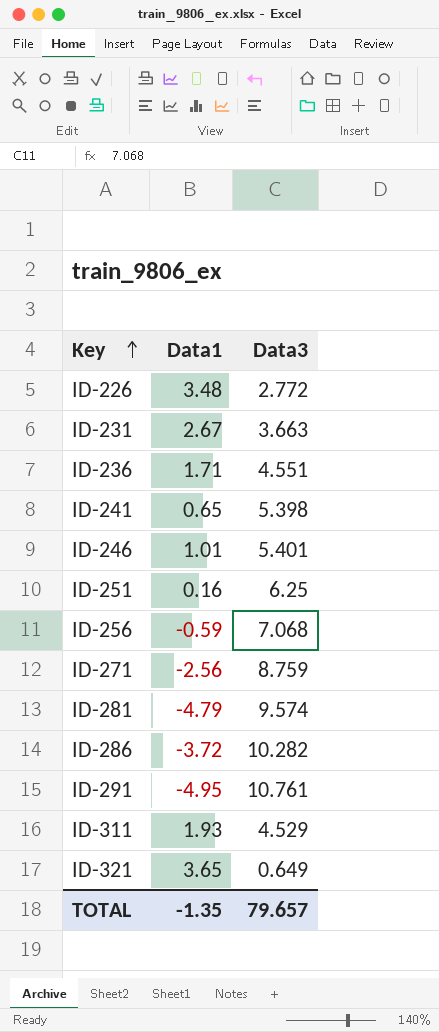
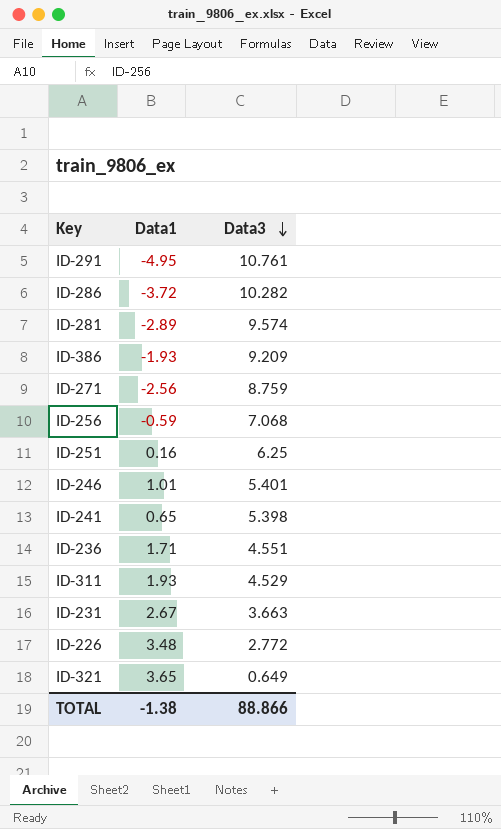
row order: Key ascending -> Data3 descending
ID-281 | Data1: -4.79 -> -2.89
row ID-386: none -> -1.93 | 9.209
TOTAL | Data1: -1.35 -> -1.38
TOTAL | Data3: 79.657 -> 88.866

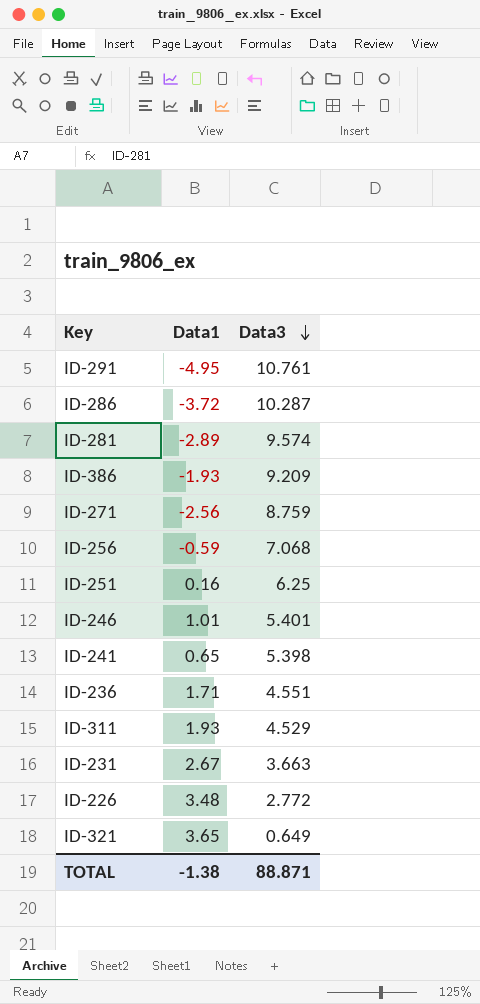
ID-286 | Data3: 10.282 -> 10.287
TOTAL | Data3: 88.866 -> 88.871

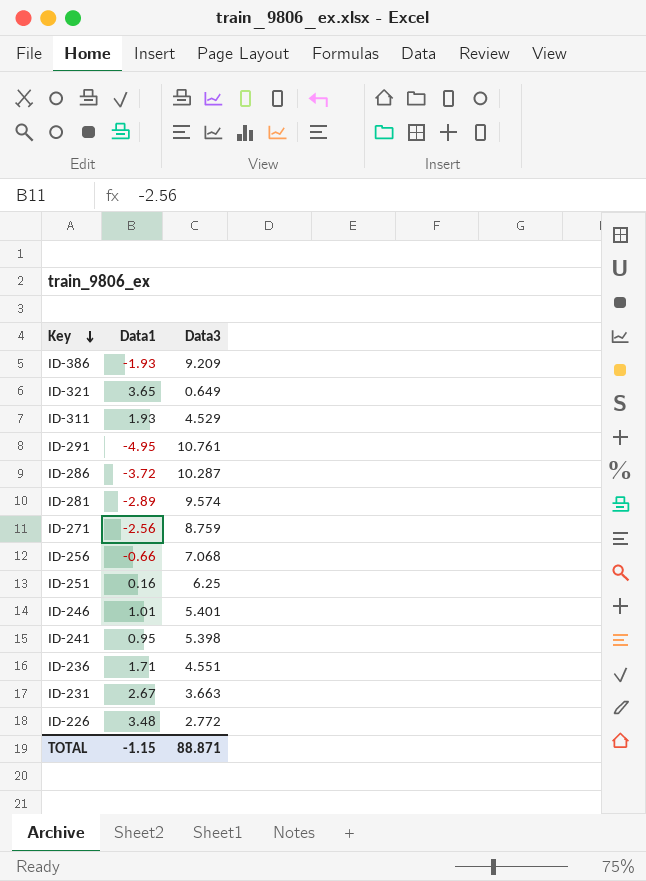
row order: Data3 descending -> Key descending
ID-256 | Data1: -0.59 -> -0.66
ID-241 | Data1: 0.65 -> 0.95
TOTAL | Data1: -1.38 -> -1.15

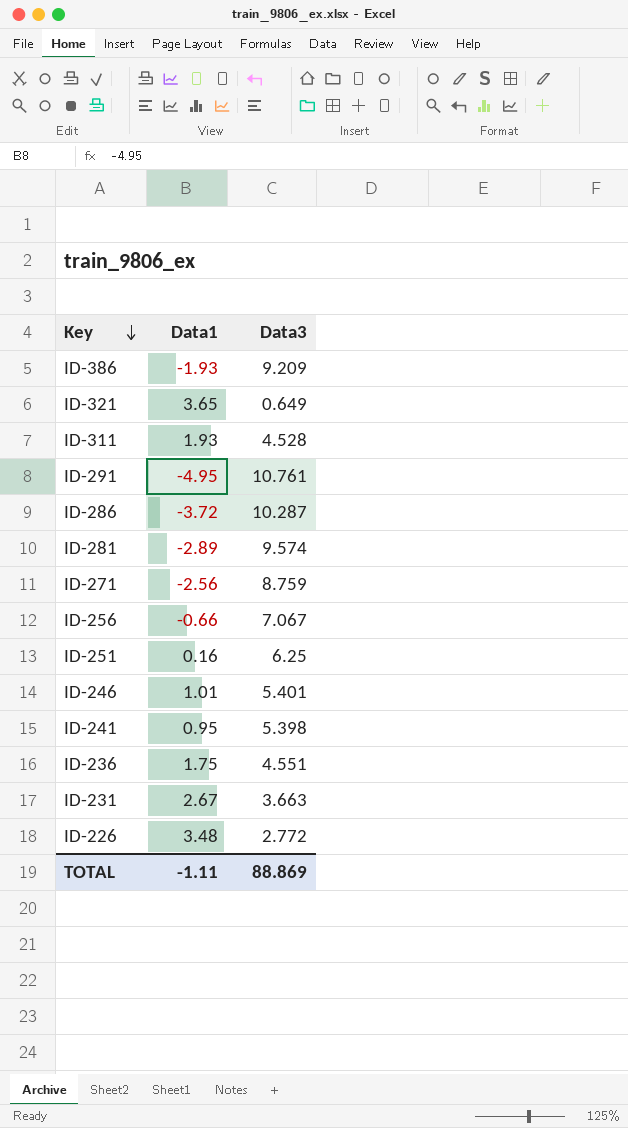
ID-311 | Data3: 4.529 -> 4.528
ID-256 | Data3: 7.068 -> 7.067
ID-236 | Data1: 1.71 -> 1.75
TOTAL | Data1: -1.15 -> -1.11
TOTAL | Data3: 88.871 -> 88.869

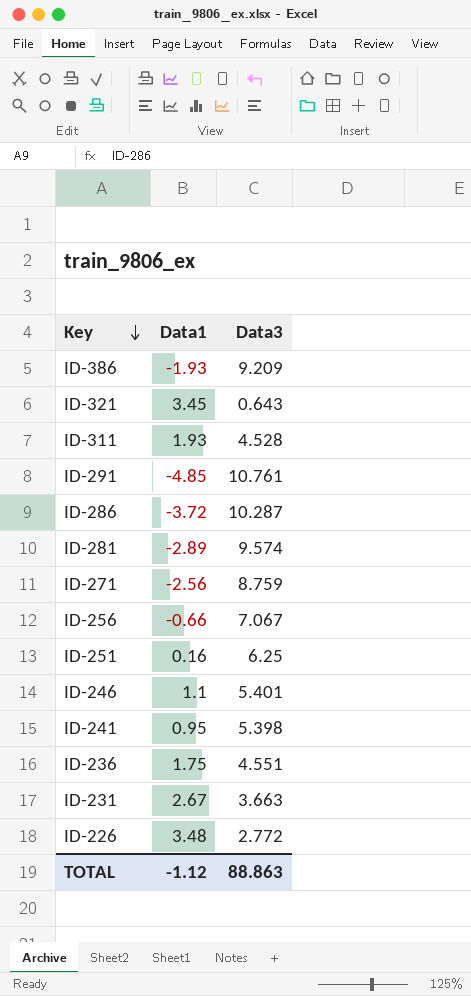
ID-321 | Data1: 3.65 -> 3.45
ID-321 | Data3: 0.649 -> 0.643
ID-291 | Data1: -4.95 -> -4.85
ID-246 | Data1: 1.01 -> 1.1
TOTAL | Data1: -1.11 -> -1.12
TOTAL | Data3: 88.869 -> 88.863

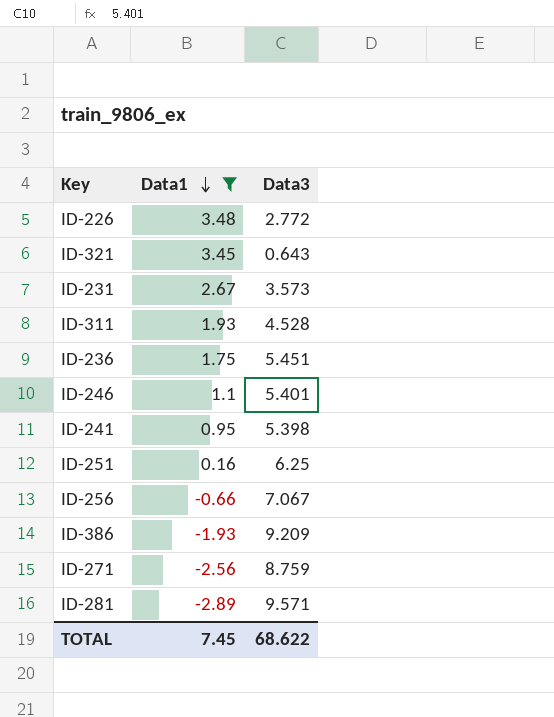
filter: none -> Data1 >= -2.89
row order: Key descending -> Data1 descending
ID-231 | Data3: 3.663 -> 3.573
ID-236 | Data3: 4.551 -> 5.451
ID-281 | Data3: 9.574 -> 9.571
TOTAL | Data1: -1.12 -> 7.45
TOTAL | Data3: 88.863 -> 68.622

